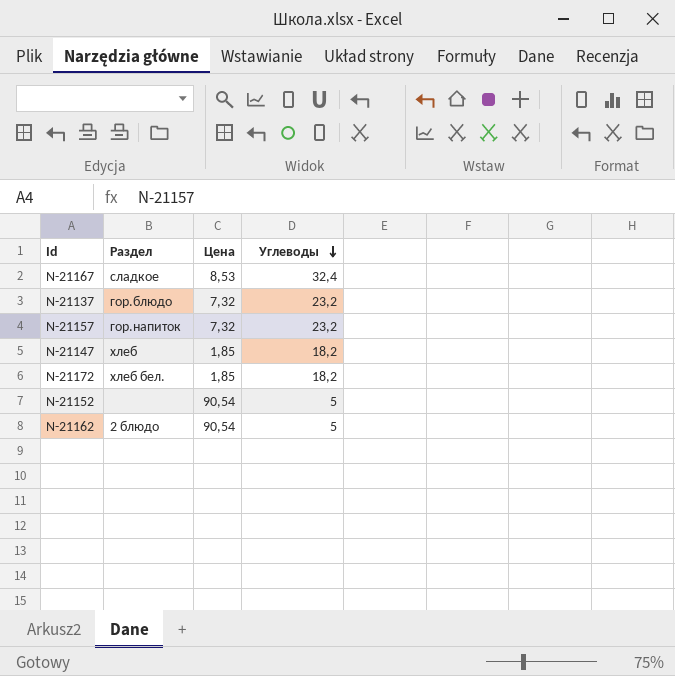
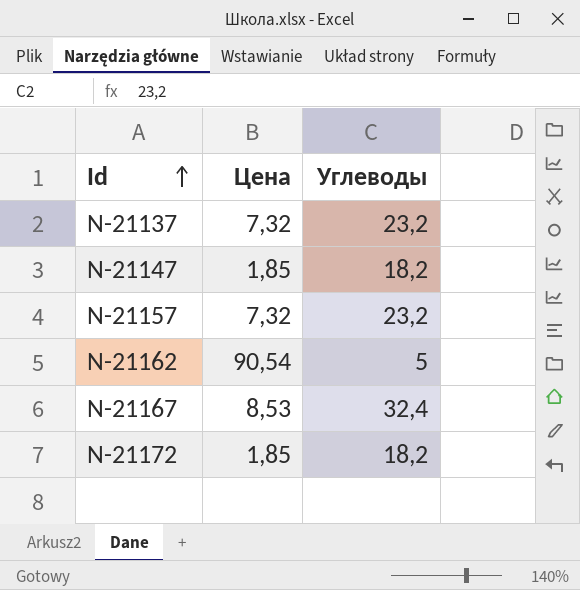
row order: Углеводы descending -> Id ascending
column Раздел | position: 2 -> none
row N-21152: none | 90,54 | 5 -> none

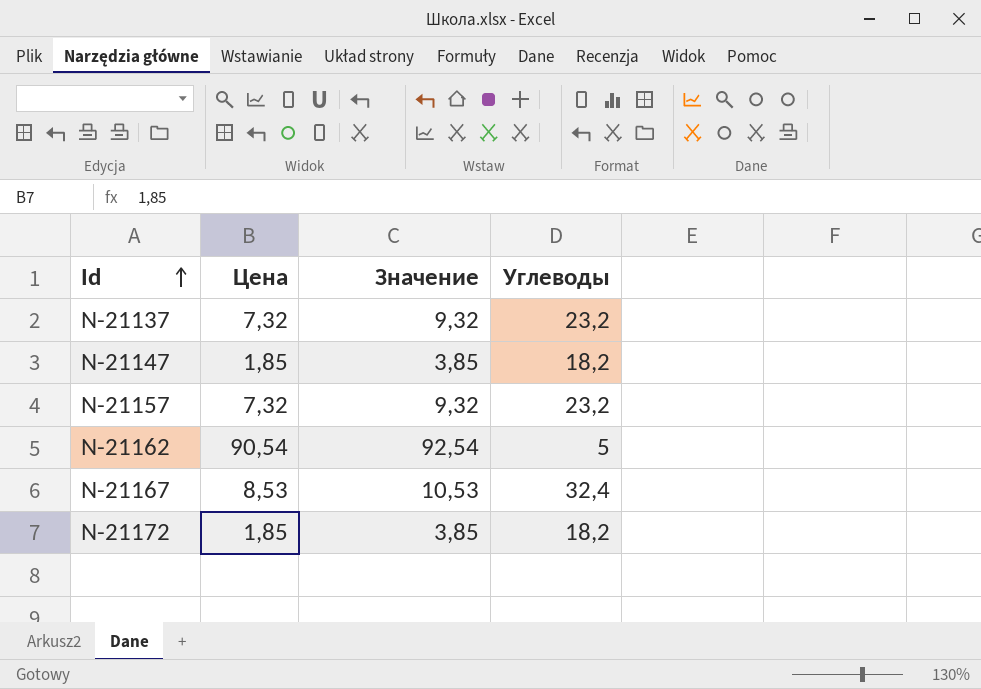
column Значение | formula: none -> [Цена] + 2

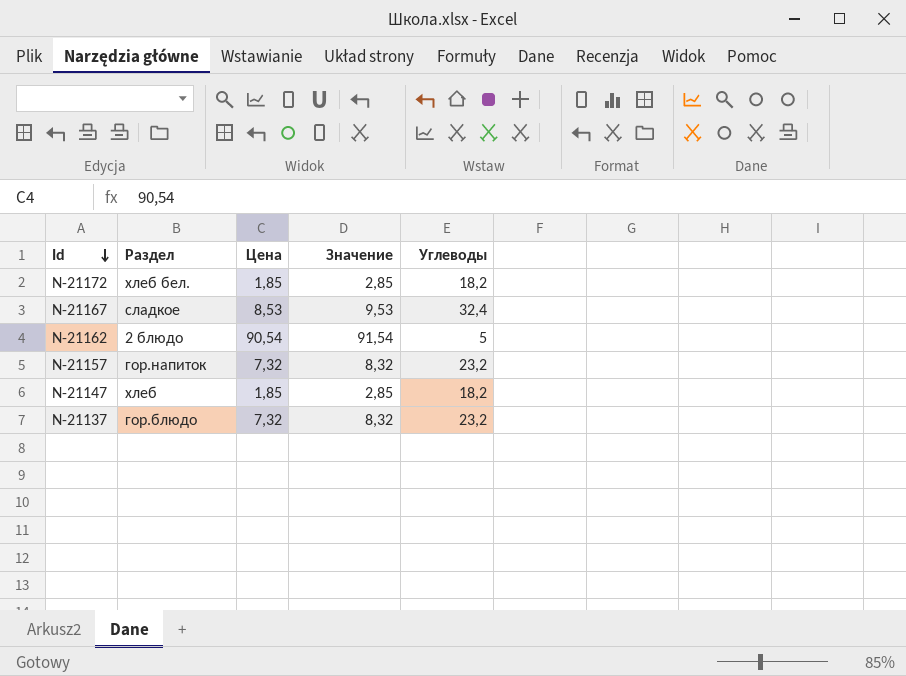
row order: Id ascending -> Id descending
column Раздел | position: none -> 2
column Значение | formula: [Цена] + 2 -> [Цена] + 1

